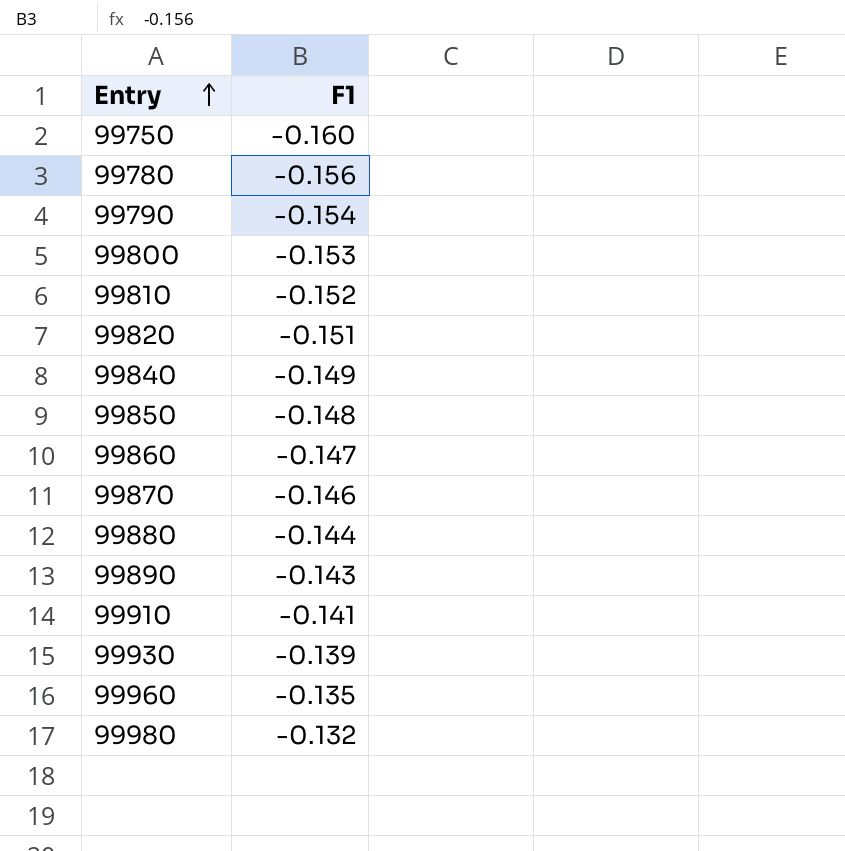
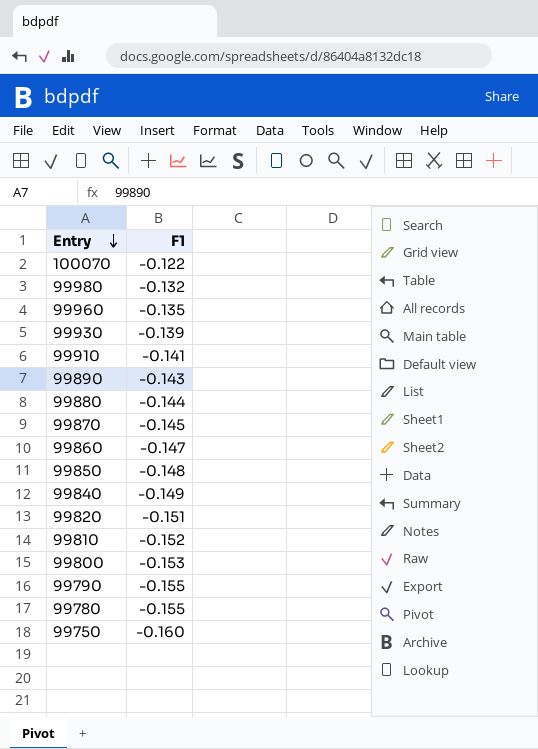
row order: Entry ascending -> Entry descending
row 100070: none -> -0.122
99870 | F1: -0.146 -> -0.145
99790 | F1: -0.154 -> -0.155
99780 | F1: -0.156 -> -0.155

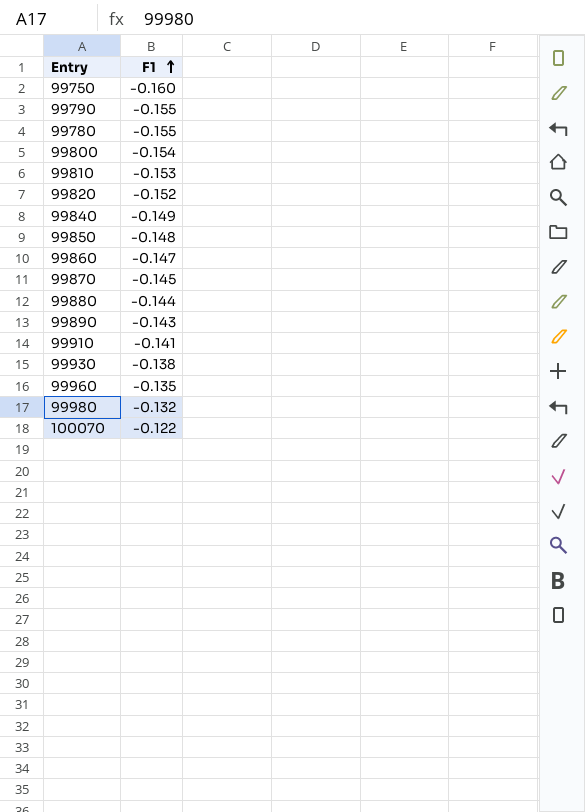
row order: Entry descending -> F1 ascending
99800 | F1: -0.153 -> -0.154
99810 | F1: -0.152 -> -0.153
99820 | F1: -0.151 -> -0.152
99930 | F1: -0.139 -> -0.138

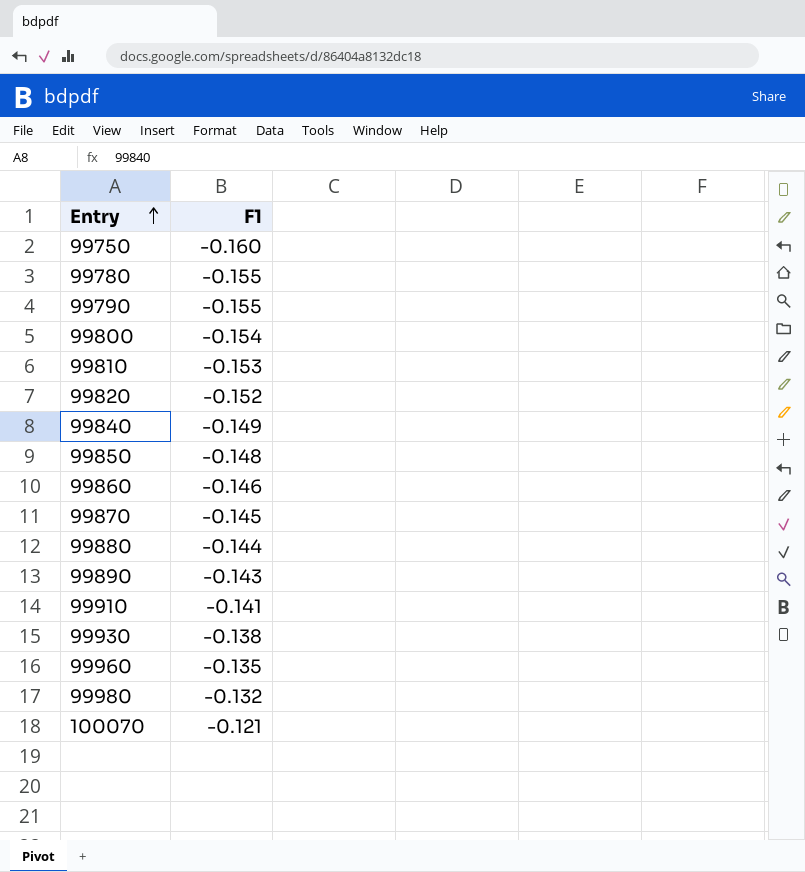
row order: F1 ascending -> Entry ascending
99860 | F1: -0.147 -> -0.146
100070 | F1: -0.122 -> -0.121

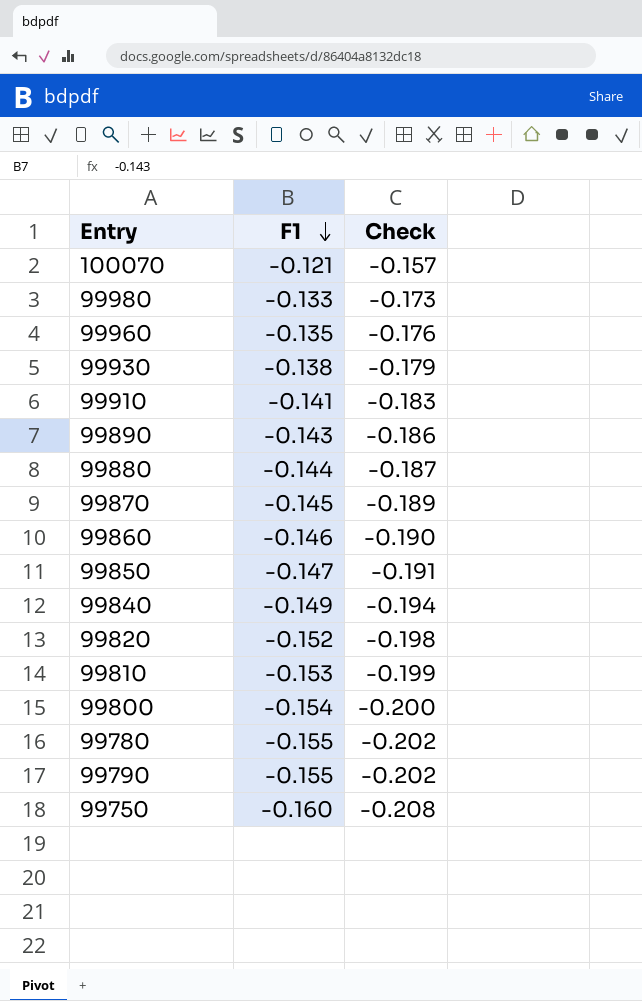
row order: Entry ascending -> F1 descending
column Check | formula: none -> [F1] * 1.3
99980 | F1: -0.132 -> -0.133
99850 | F1: -0.148 -> -0.147

